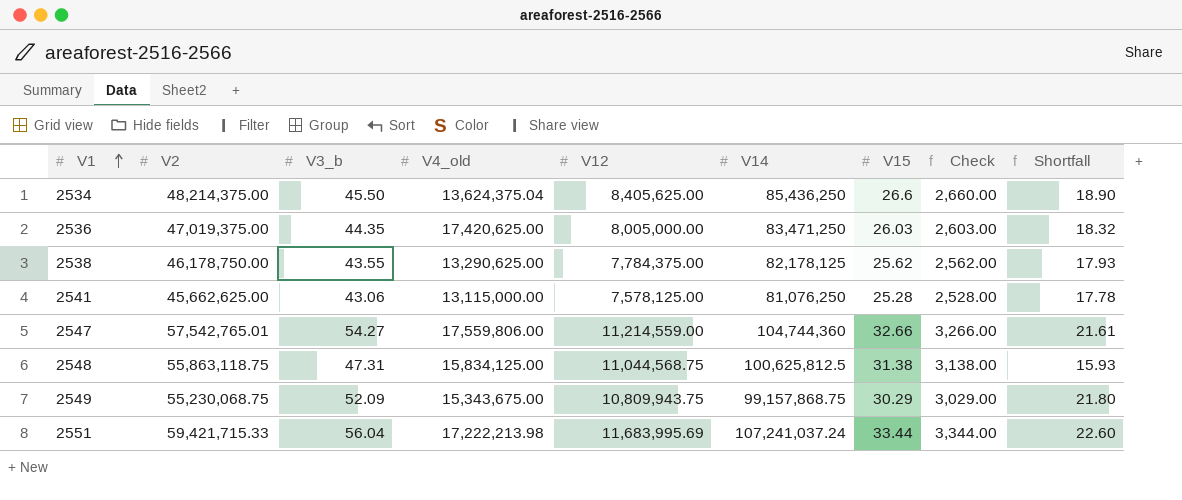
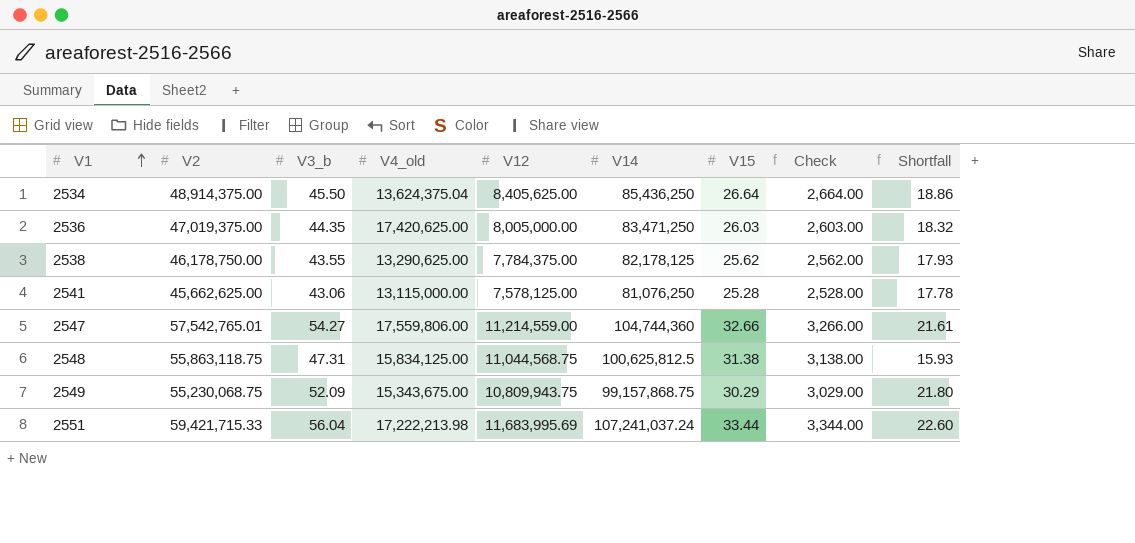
2534 | V2: 48,214,375.00 -> 48,914,375.00
2534 | V15: 26.6 -> 26.64
2534 | Check: 2,660.00 -> 2,664.00
2534 | Shortfall: 18.90 -> 18.86

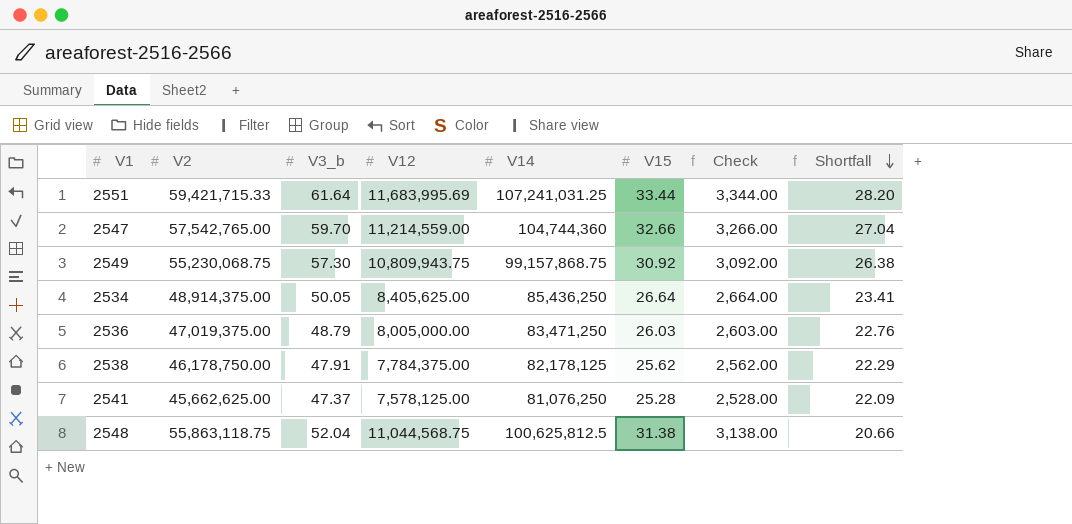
row order: V1 ascending -> Shortfall descending
column V4_old | position: 4 -> none
2551 | V3_b: 56.04 -> 61.64
2551 | V14: 107,241,037.24 -> 107,241,031.25
2551 | Shortfall: 22.60 -> 28.20
2547 | V2: 57,542,765.01 -> 57,542,765.00
2547 | V3_b: 54.27 -> 59.70
2547 | Shortfall: 21.61 -> 27.04
2549 | V3_b: 52.09 -> 57.30
2549 | V15: 30.29 -> 30.92
2549 | Check: 3,029.00 -> 3,092.00
2549 | Shortfall: 21.80 -> 26.38
2534 | V3_b: 45.50 -> 50.05
2534 | Shortfall: 18.86 -> 23.41
2536 | V3_b: 44.35 -> 48.79
2536 | Shortfall: 18.32 -> 22.76
2538 | V3_b: 43.55 -> 47.91
2538 | Shortfall: 17.93 -> 22.29
2541 | V3_b: 43.06 -> 47.37
2541 | Shortfall: 17.78 -> 22.09
2548 | V3_b: 47.31 -> 52.04
2548 | Shortfall: 15.93 -> 20.66

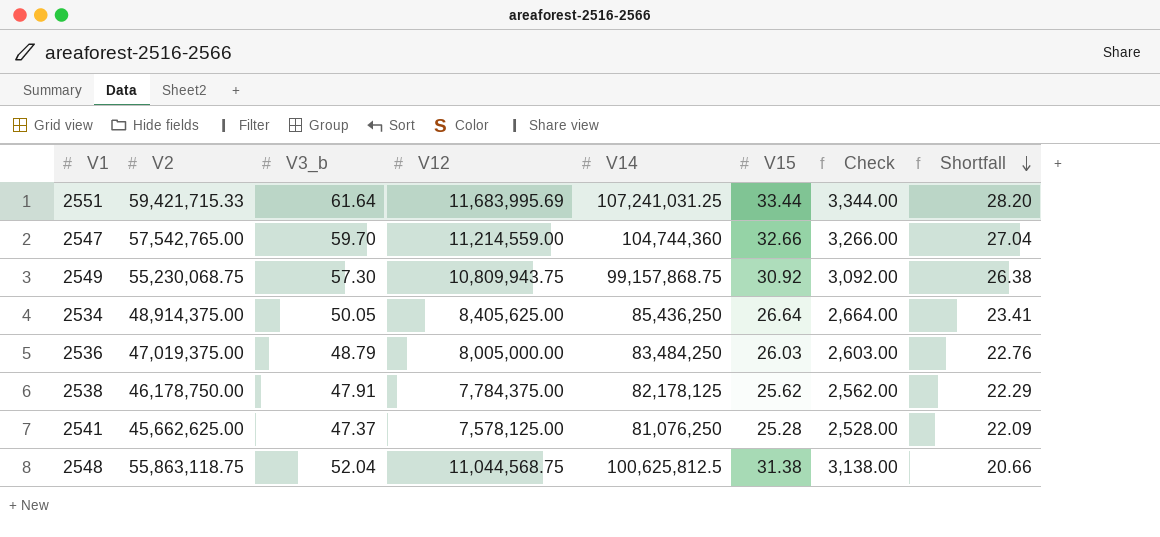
2536 | V14: 83,471,250 -> 83,484,250

